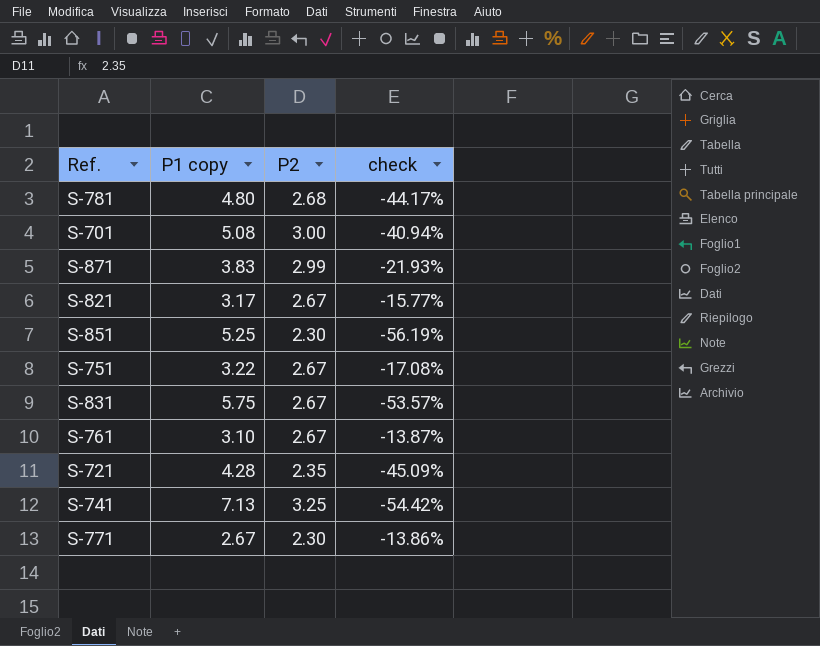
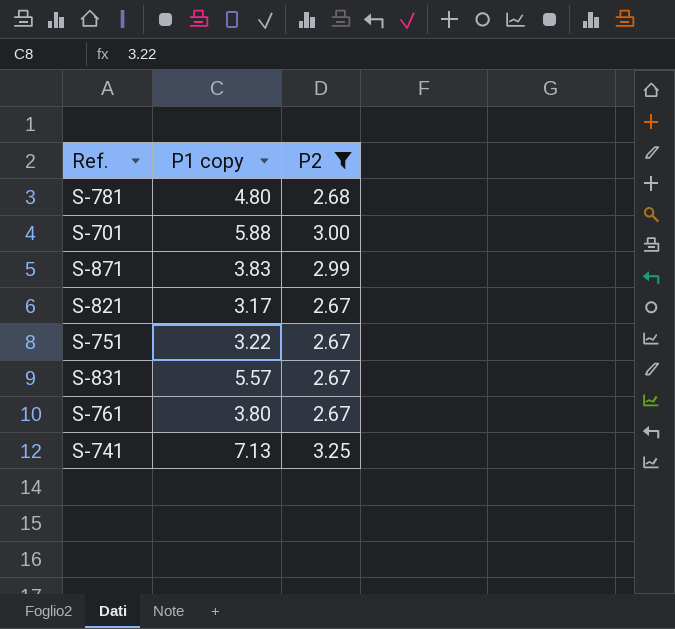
filter: none -> P2 >= 2.67
column check | formula: ([P2] - [P1 copy]) / [P1 copy] -> none
S-701 | P1 copy: 5.08 -> 5.88
S-831 | P1 copy: 5.75 -> 5.57
S-761 | P1 copy: 3.10 -> 3.80

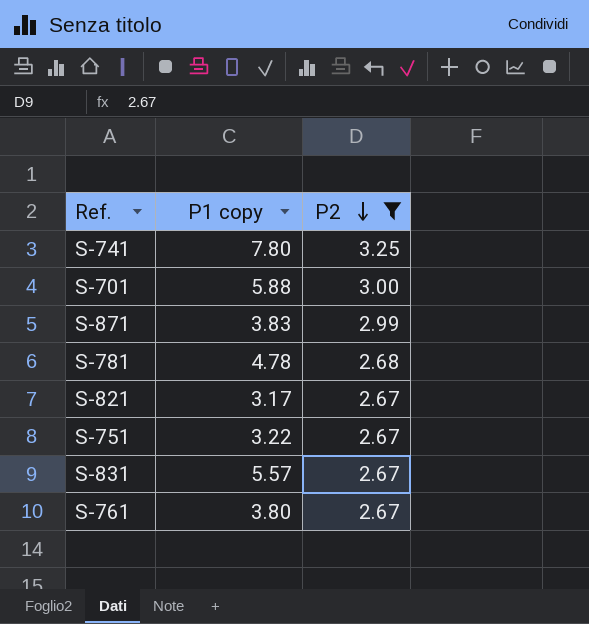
row order: none -> P2 descending
S-741 | P1 copy: 7.13 -> 7.80
S-781 | P1 copy: 4.80 -> 4.78

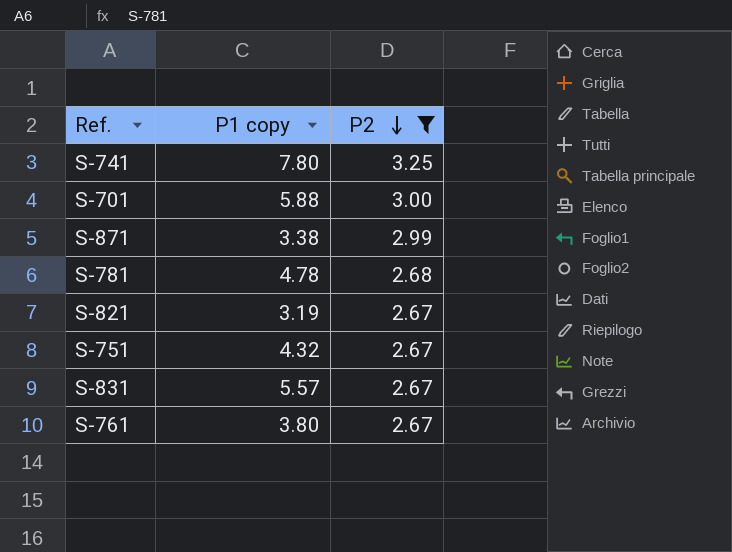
S-871 | P1 copy: 3.83 -> 3.38
S-821 | P1 copy: 3.17 -> 3.19
S-751 | P1 copy: 3.22 -> 4.32

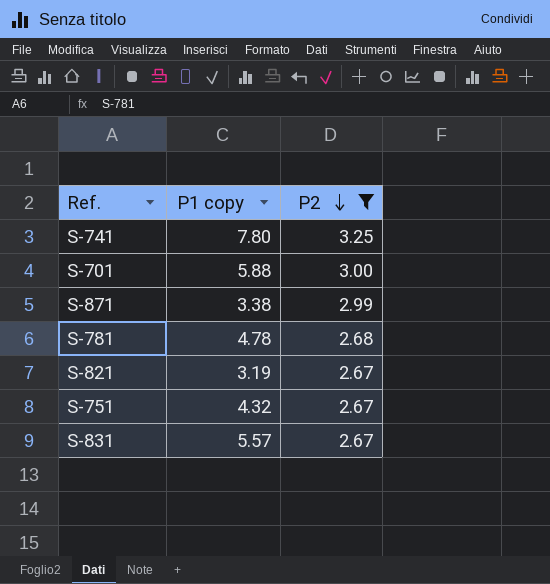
row S-761: 3.80 | 2.67 -> none

